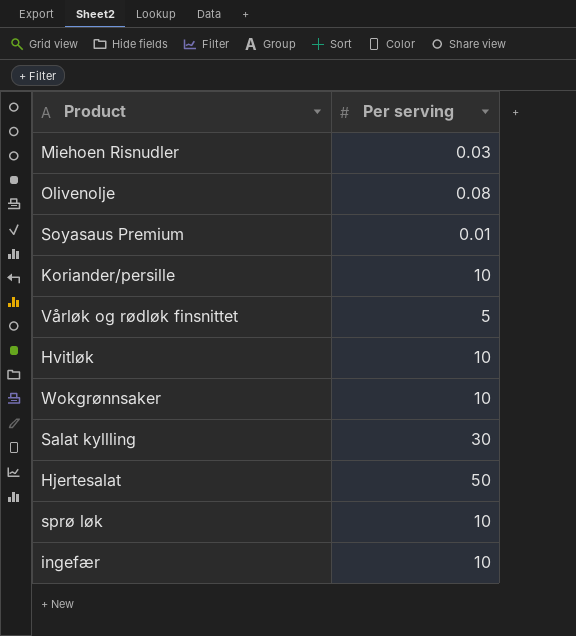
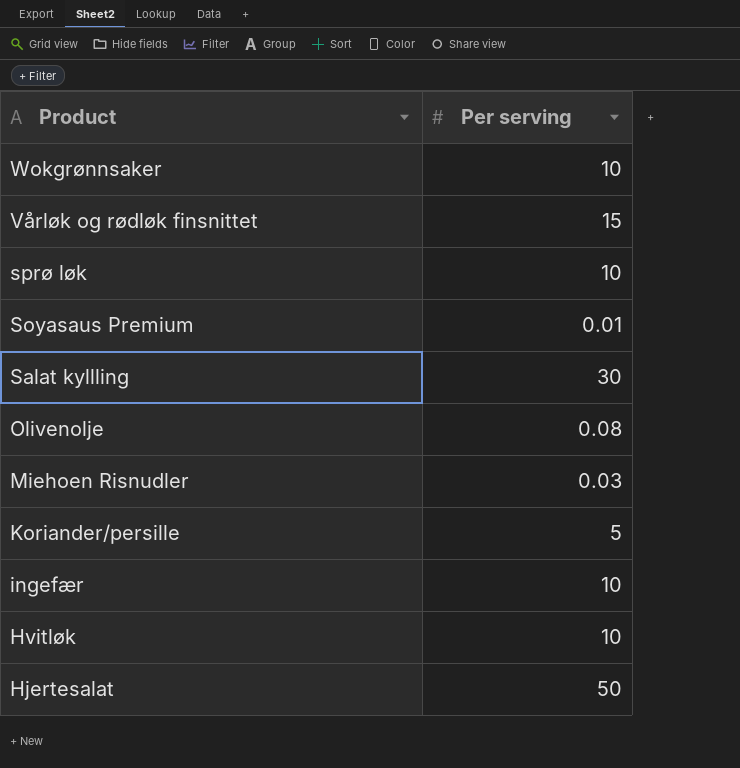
row order: none -> Product descending
Vårløk og rødløk finsnittet | Per serving: 5 -> 15
Koriander/persille | Per serving: 10 -> 5

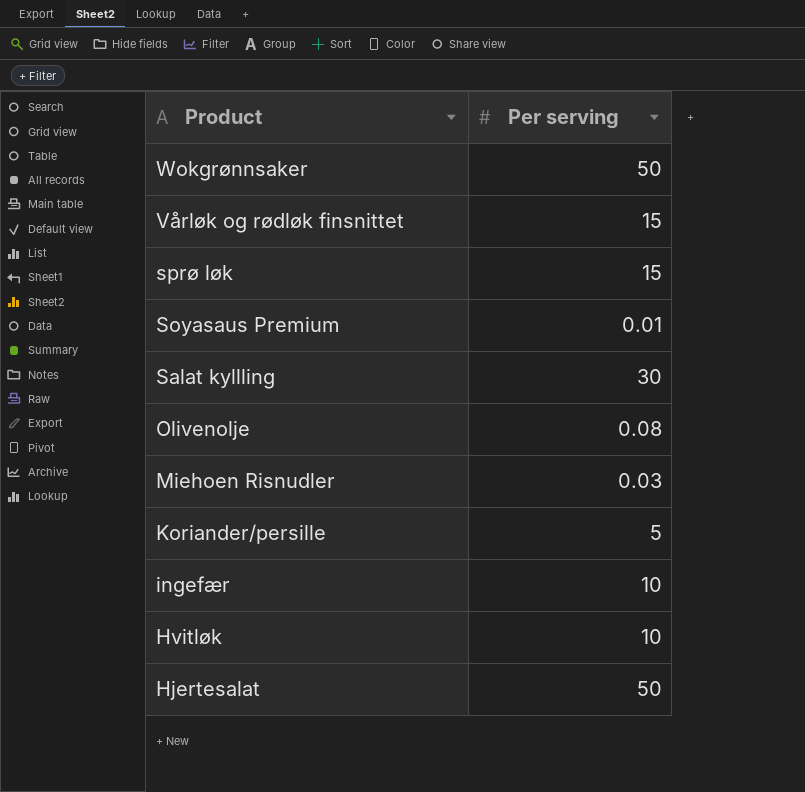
Wokgrønnsaker | Per serving: 10 -> 50
sprø løk | Per serving: 10 -> 15

